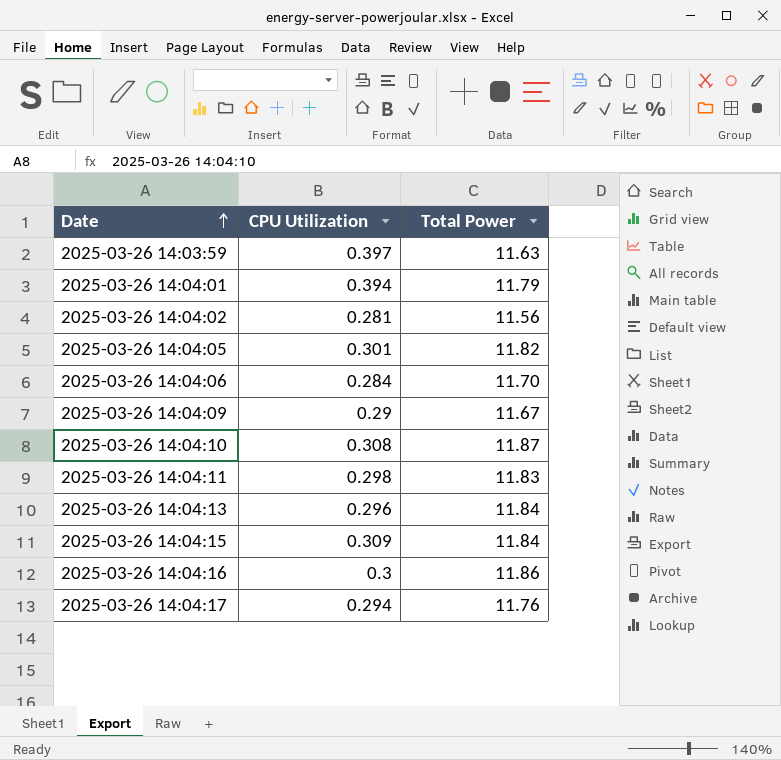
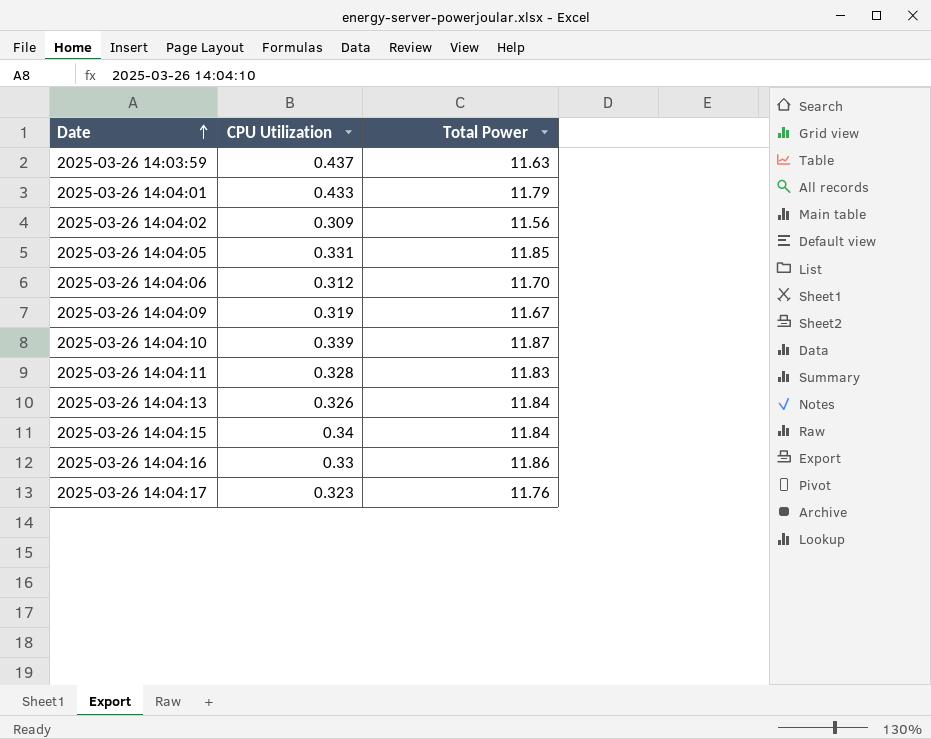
2025-03-26 14:03:59 | CPU Utilization: 0.397 -> 0.437
2025-03-26 14:04:01 | CPU Utilization: 0.394 -> 0.433
2025-03-26 14:04:02 | CPU Utilization: 0.281 -> 0.309
2025-03-26 14:04:05 | CPU Utilization: 0.301 -> 0.331
2025-03-26 14:04:05 | Total Power: 11.82 -> 11.85
2025-03-26 14:04:06 | CPU Utilization: 0.284 -> 0.312
2025-03-26 14:04:09 | CPU Utilization: 0.29 -> 0.319
2025-03-26 14:04:10 | CPU Utilization: 0.308 -> 0.339
2025-03-26 14:04:11 | CPU Utilization: 0.298 -> 0.328
2025-03-26 14:04:13 | CPU Utilization: 0.296 -> 0.326
2025-03-26 14:04:15 | CPU Utilization: 0.309 -> 0.34
2025-03-26 14:04:16 | CPU Utilization: 0.3 -> 0.33
2025-03-26 14:04:17 | CPU Utilization: 0.294 -> 0.323

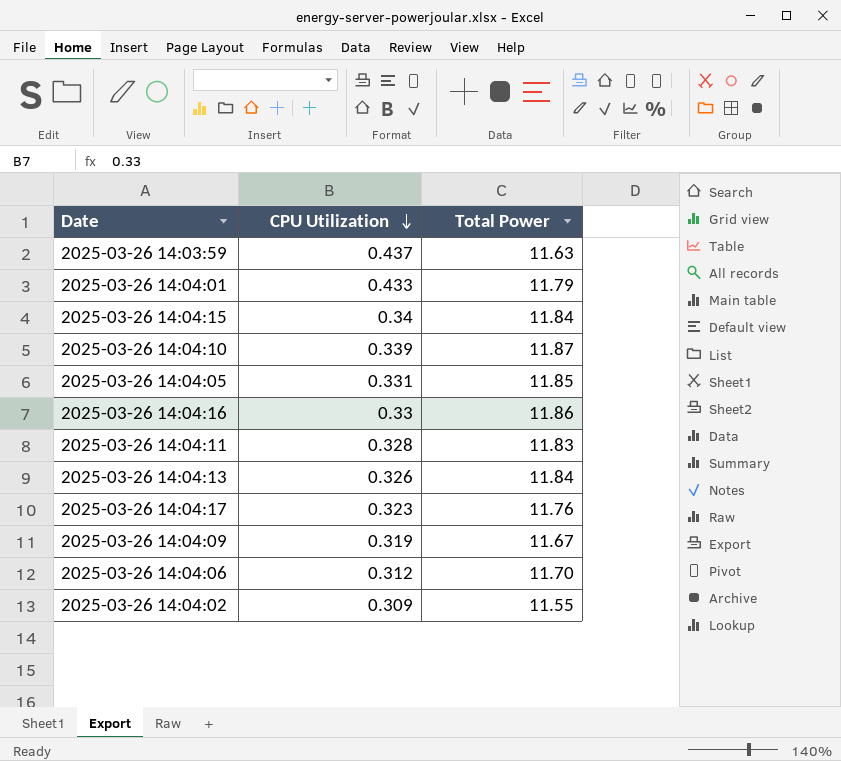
row order: Date ascending -> CPU Utilization descending
2025-03-26 14:04:02 | Total Power: 11.56 -> 11.55

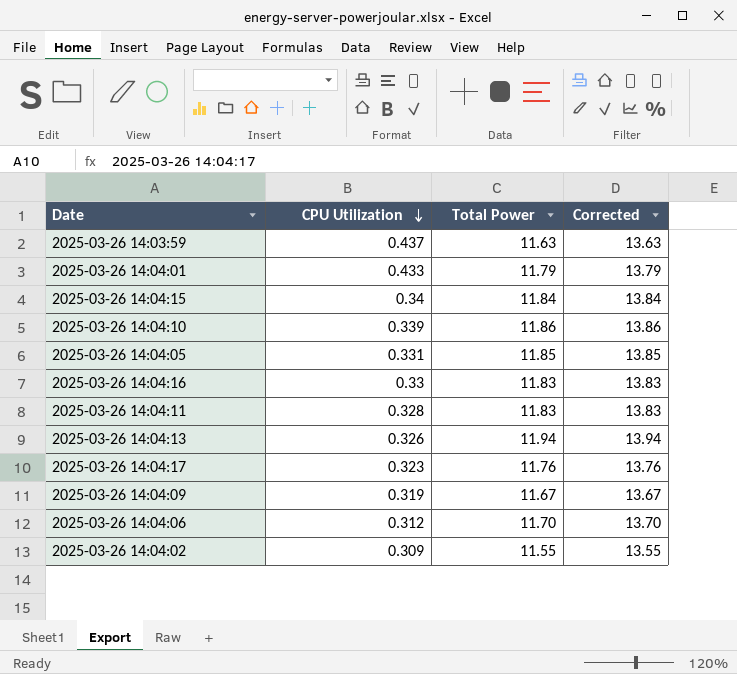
column Corrected | formula: none -> [Total Power] + 2
2025-03-26 14:04:10 | Total Power: 11.87 -> 11.86
2025-03-26 14:04:16 | Total Power: 11.86 -> 11.83
2025-03-26 14:04:13 | Total Power: 11.84 -> 11.94

